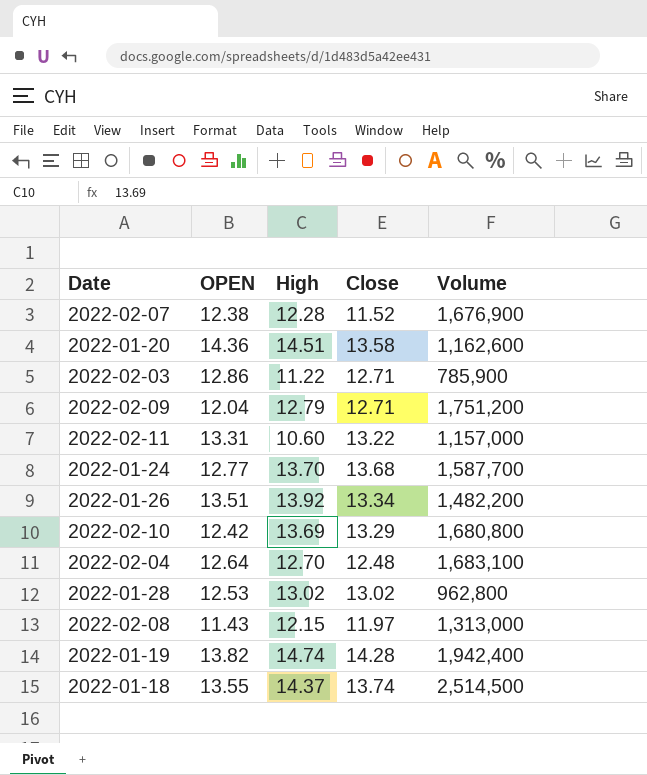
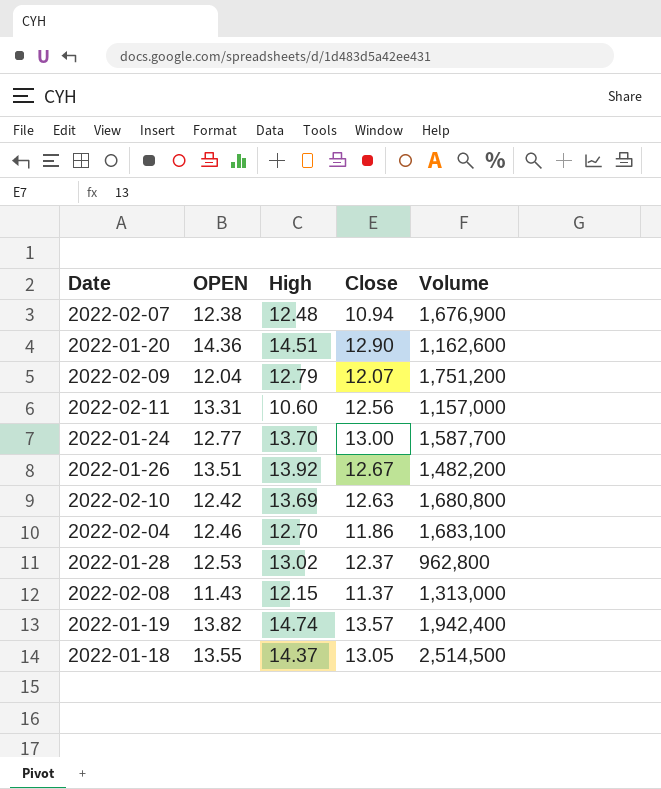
row 2022-02-03: 12.86 | 11.22 | 12.71 | 785,900 -> none
2022-02-07 | High: 12.28 -> 12.48
2022-02-07 | Close: 11.52 -> 10.94
2022-01-20 | Close: 13.58 -> 12.90
2022-02-09 | Close: 12.71 -> 12.07
2022-02-11 | Close: 13.22 -> 12.56
2022-01-24 | Close: 13.68 -> 13.00
2022-01-26 | Close: 13.34 -> 12.67
2022-02-10 | Close: 13.29 -> 12.63
2022-02-04 | OPEN: 12.64 -> 12.46
2022-02-04 | Close: 12.48 -> 11.86
2022-01-28 | Close: 13.02 -> 12.37
2022-02-08 | Close: 11.97 -> 11.37
2022-01-19 | Close: 14.28 -> 13.57
2022-01-18 | Close: 13.74 -> 13.05

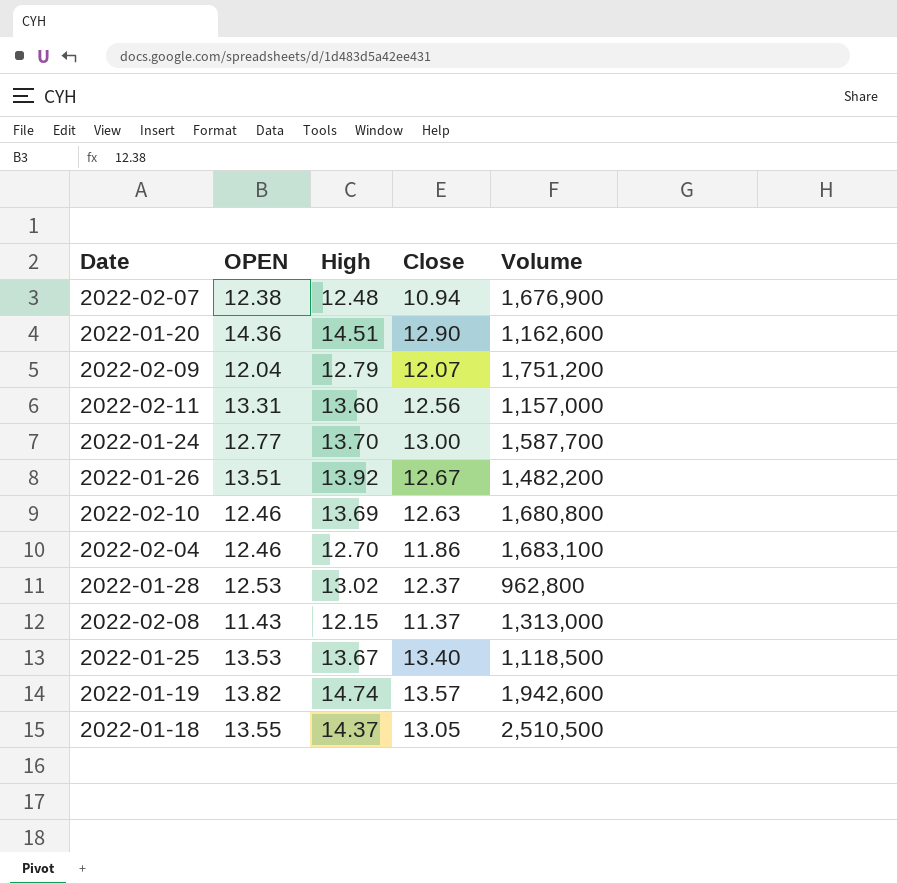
2022-02-11 | High: 10.60 -> 13.60
2022-02-10 | OPEN: 12.42 -> 12.46
row 2022-01-25: none -> 13.53 | 13.67 | 13.40 | 1,118,500
2022-01-19 | Volume: 1,942,400 -> 1,942,600
2022-01-18 | Volume: 2,514,500 -> 2,510,500

